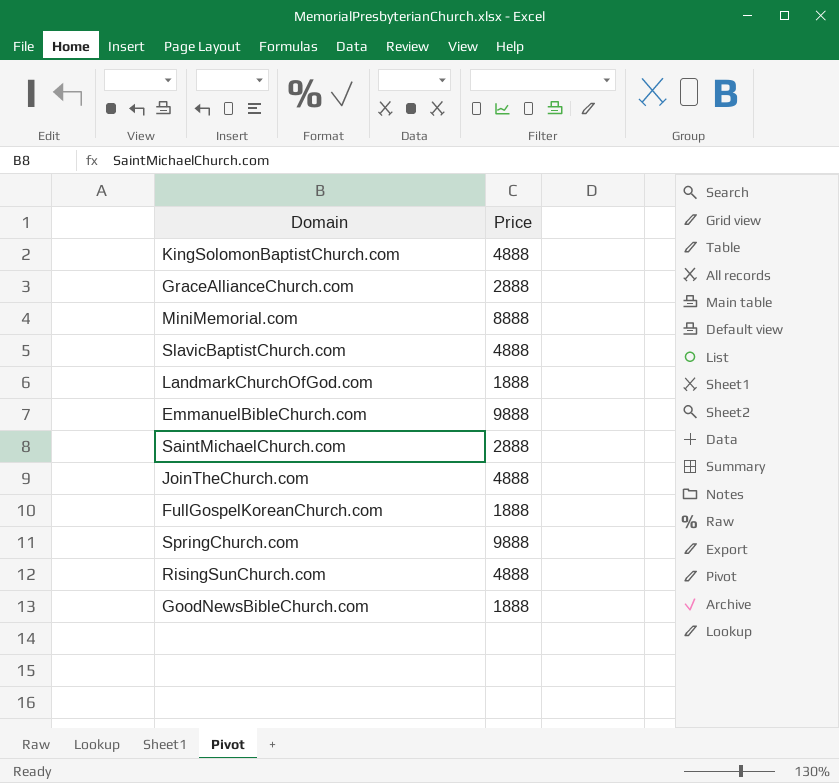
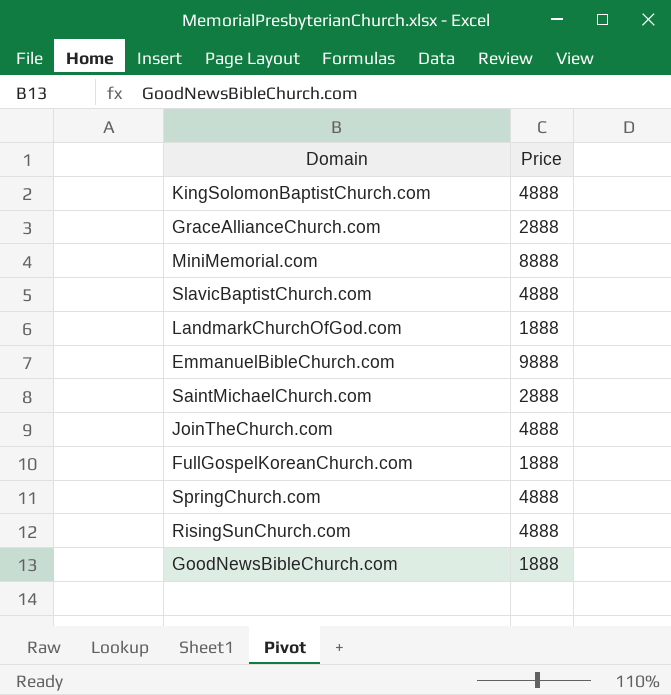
SpringChurch.com | Price: 9888 -> 4888

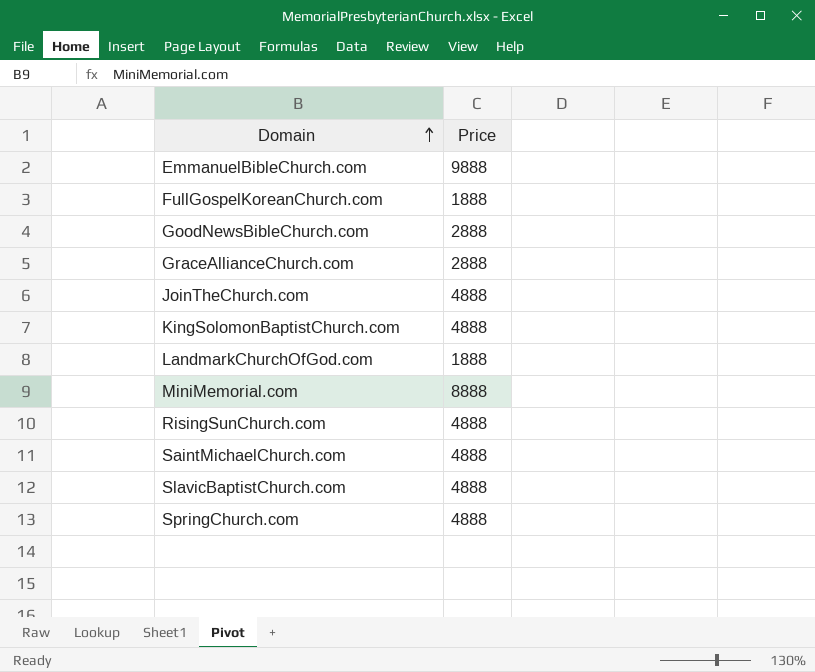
row order: none -> Domain ascending
GoodNewsBibleChurch.com | Price: 1888 -> 2888
SaintMichaelChurch.com | Price: 2888 -> 4888

